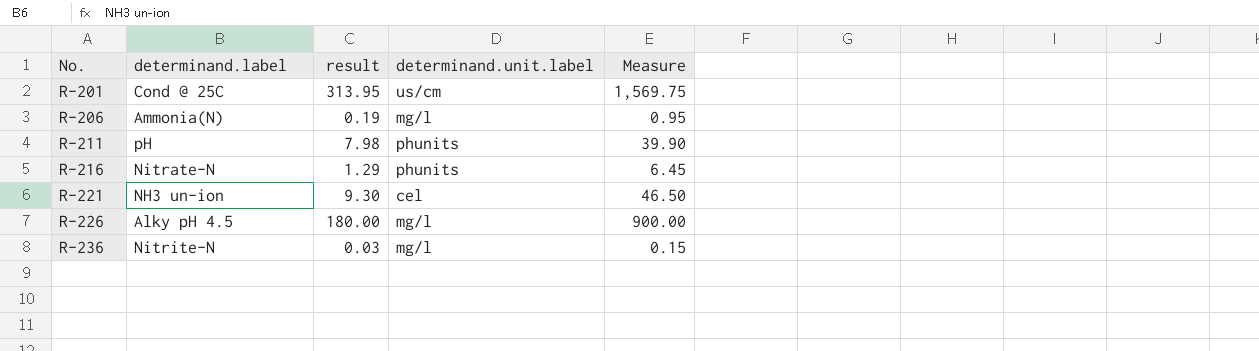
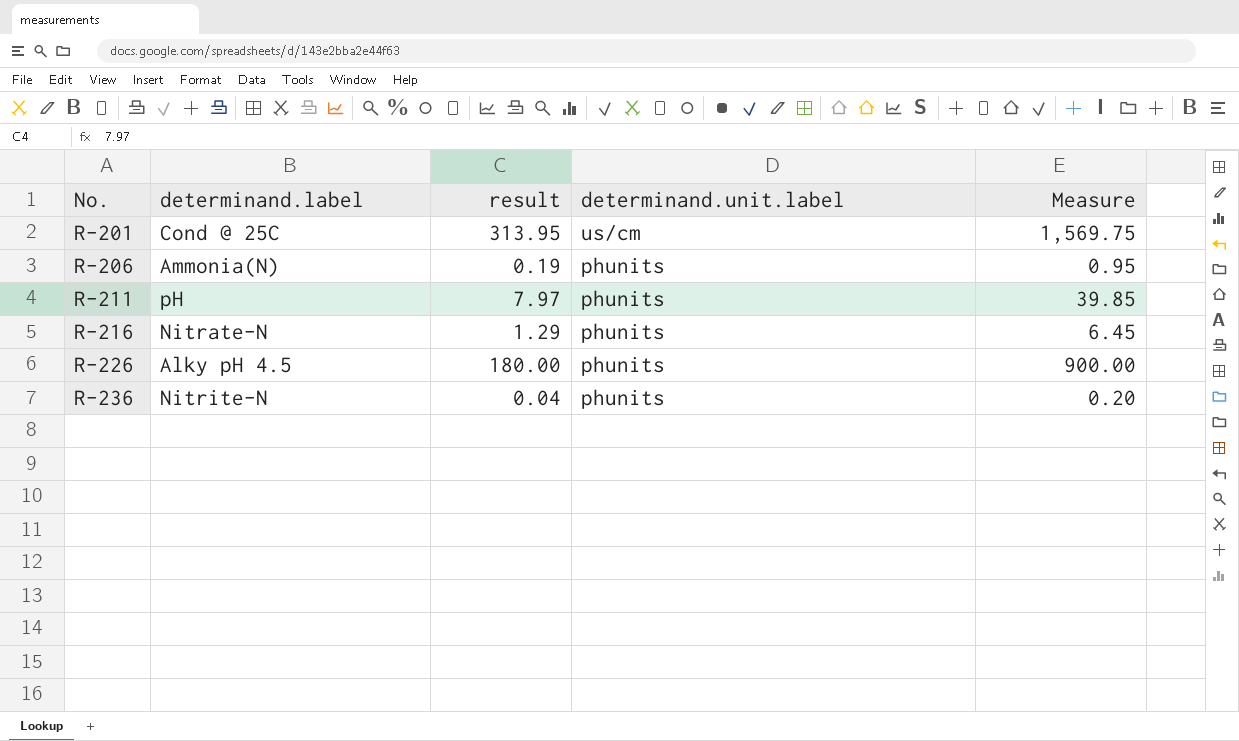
row R-221: NH3 un-ion | 9.30 | cel | 46.50 -> none
R-206 | determinand.unit.label: mg/l -> phunits
R-211 | result: 7.98 -> 7.97
R-211 | Measure: 39.90 -> 39.85
R-226 | determinand.unit.label: mg/l -> phunits
R-236 | result: 0.03 -> 0.04
R-236 | determinand.unit.label: mg/l -> phunits
R-236 | Measure: 0.15 -> 0.20

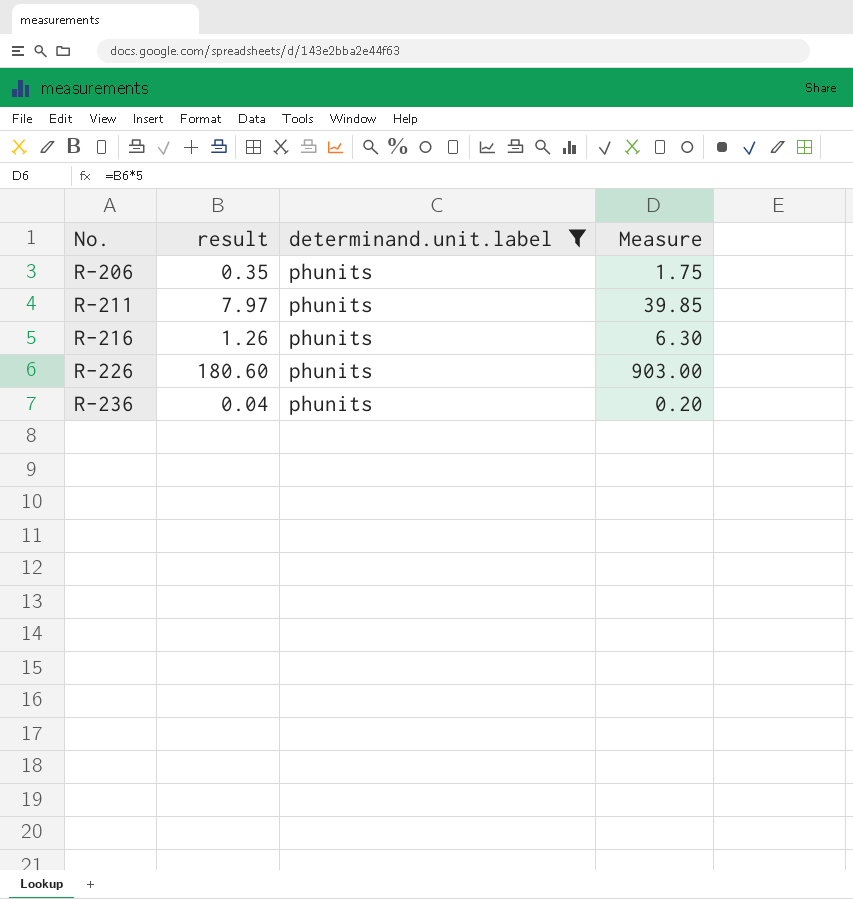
filter: none -> determinand.unit.label = phunits
column determinand.label | position: 2 -> none
R-206 | result: 0.19 -> 0.35
R-206 | Measure: 0.95 -> 1.75
R-216 | result: 1.29 -> 1.26
R-216 | Measure: 6.45 -> 6.30
R-226 | result: 180.00 -> 180.60
R-226 | Measure: 900.00 -> 903.00

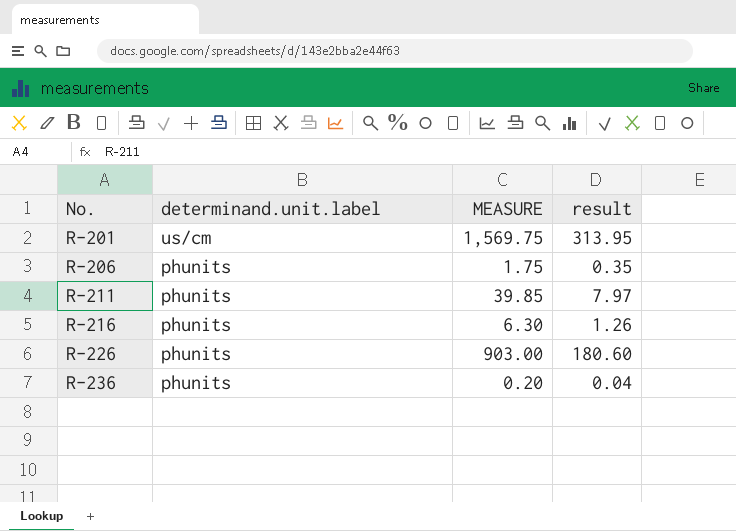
filter: determinand.unit.label = phunits -> none
column name: Measure -> MEASURE
column result | position: 2 -> 4

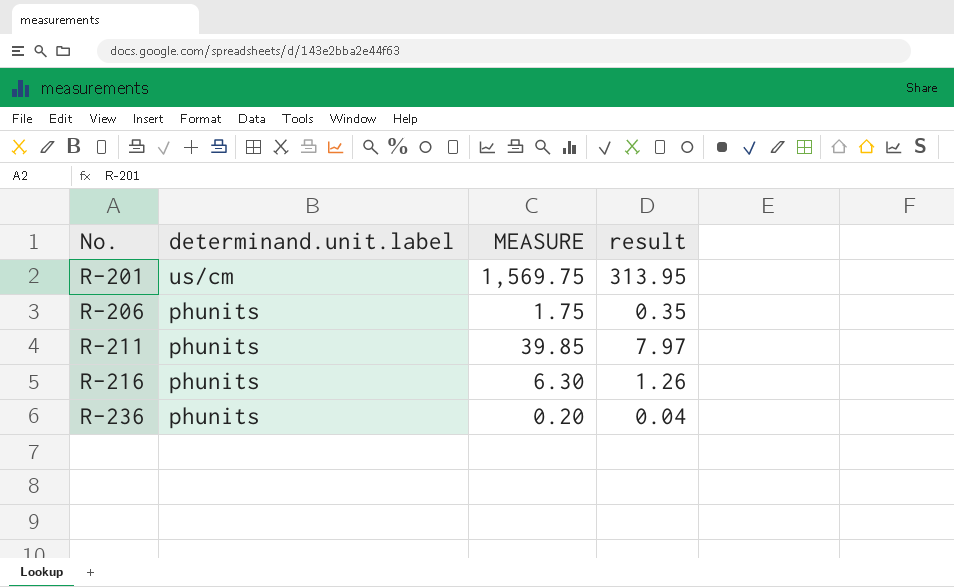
row R-226: phunits | 903.00 | 180.60 -> none

